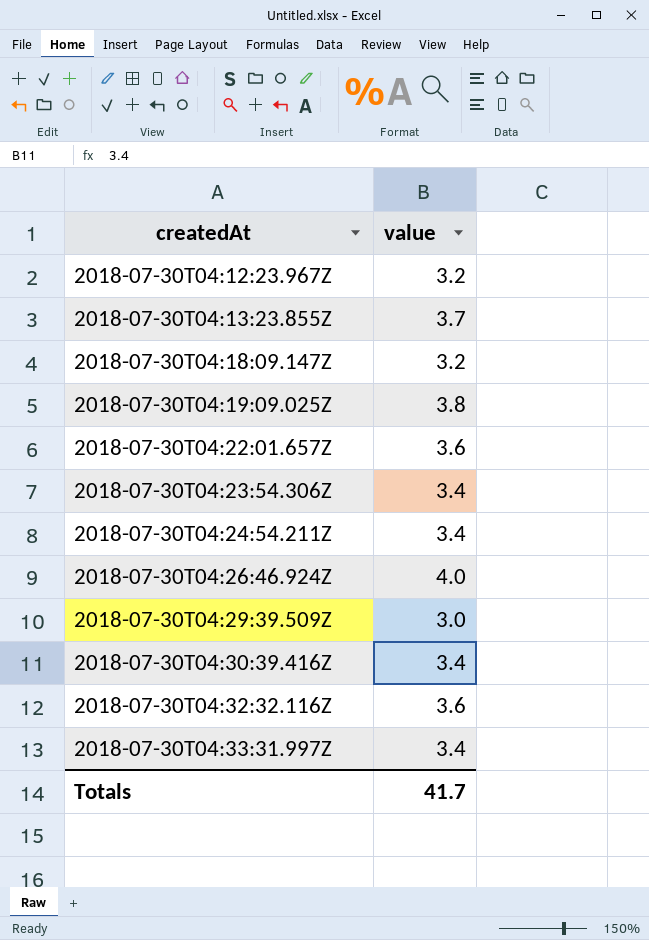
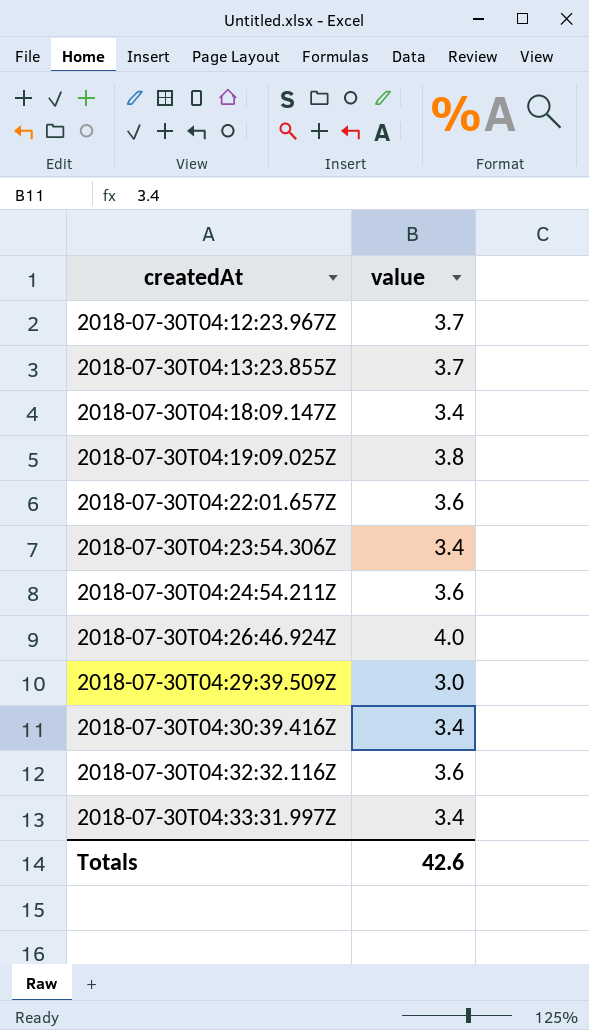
2018-07-30T04:12:23.967Z | value: 3.2 -> 3.7
2018-07-30T04:18:09.147Z | value: 3.2 -> 3.4
2018-07-30T04:24:54.211Z | value: 3.4 -> 3.6
Totals | value: 41.7 -> 42.6

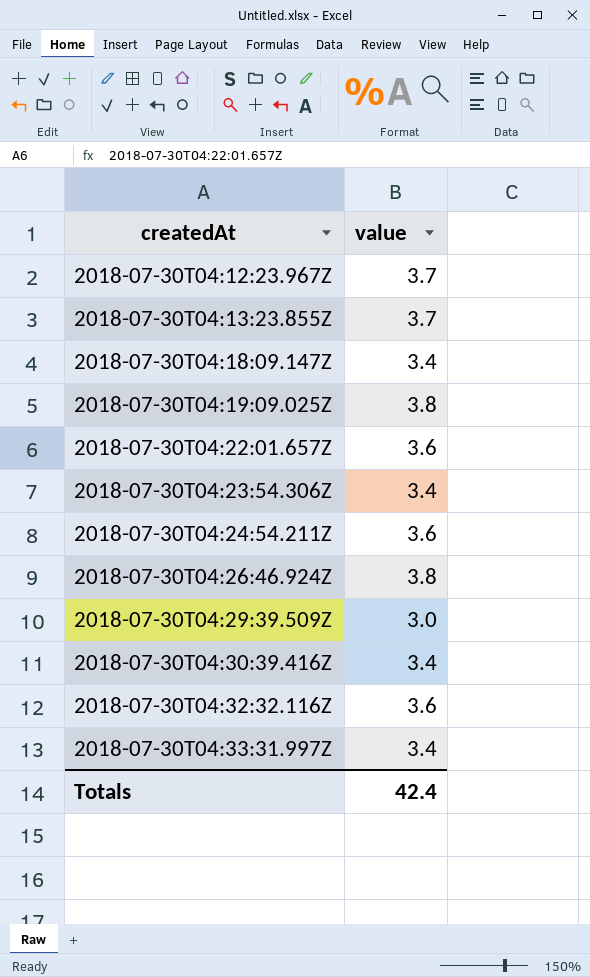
2018-07-30T04:26:46.924Z | value: 4.0 -> 3.8
Totals | value: 42.6 -> 42.4

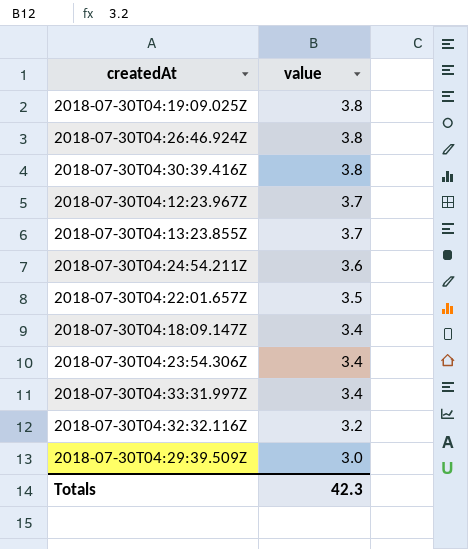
row order: createdAt ascending -> value descending
2018-07-30T04:30:39.416Z | value: 3.4 -> 3.8
2018-07-30T04:22:01.657Z | value: 3.6 -> 3.5
2018-07-30T04:32:32.116Z | value: 3.6 -> 3.2
Totals | value: 42.4 -> 42.3

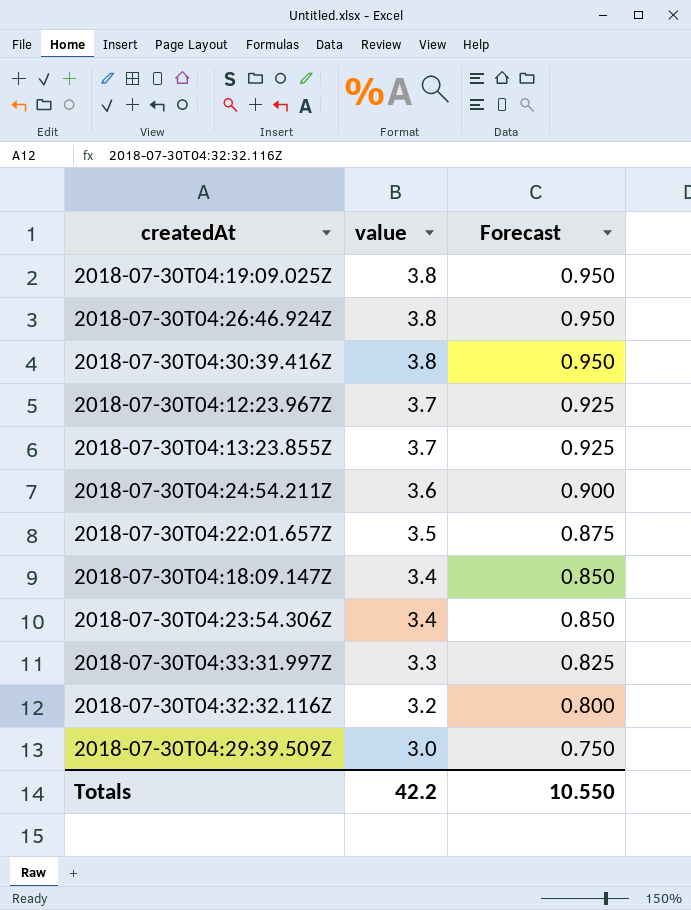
column Forecast | formula: none -> [value] * 0.25
2018-07-30T04:33:31.997Z | value: 3.4 -> 3.3
Totals | value: 42.3 -> 42.2

